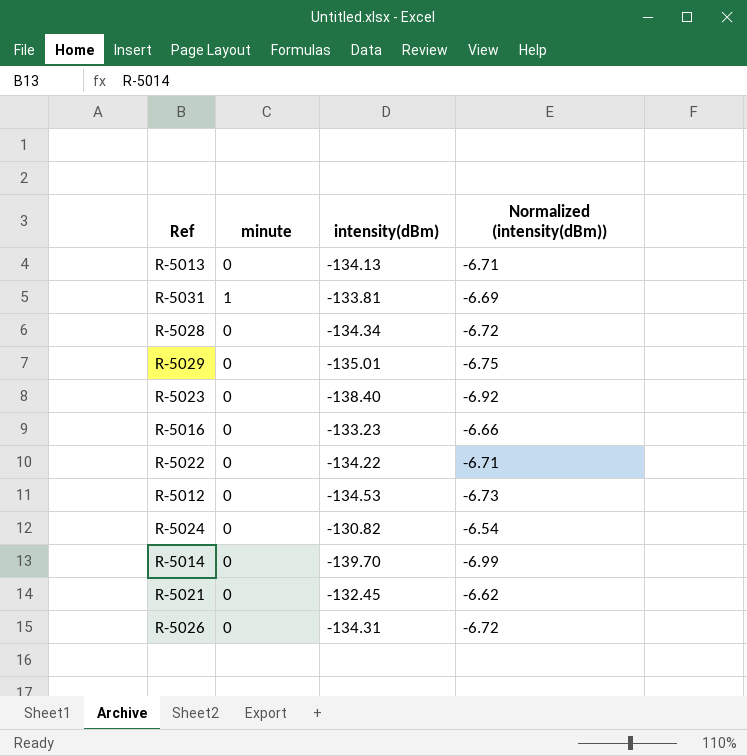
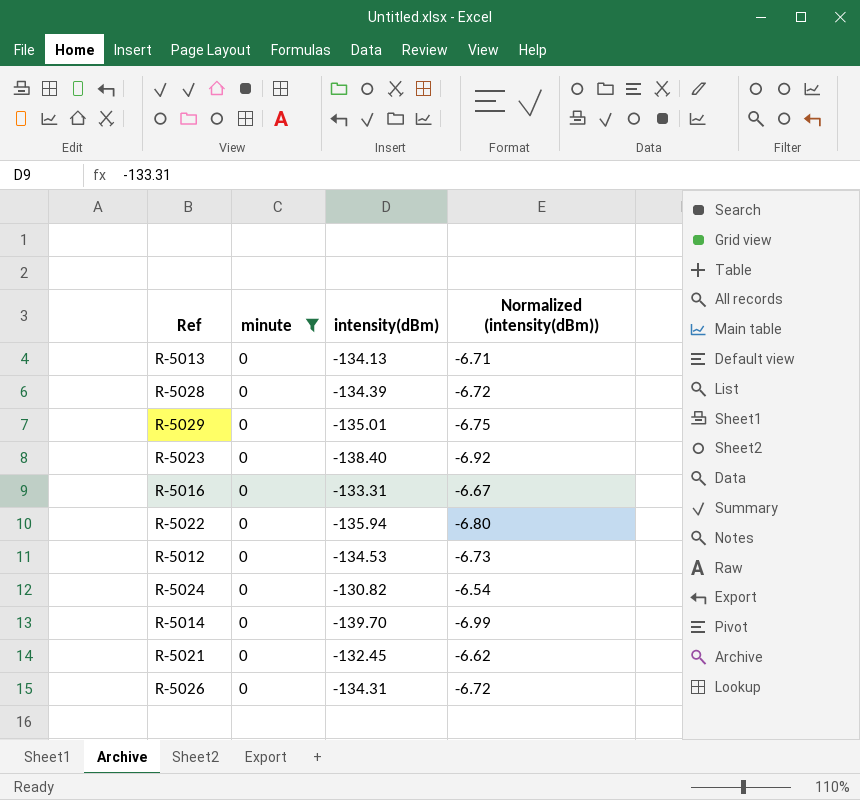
filter: none -> minute = 0
R-5028 | intensity(dBm): -134.34 -> -134.39
R-5016 | intensity(dBm): -133.23 -> -133.31
R-5016 | Normalized (intensity(dBm)): -6.66 -> -6.67
R-5022 | intensity(dBm): -134.22 -> -135.94
R-5022 | Normalized (intensity(dBm)): -6.71 -> -6.80

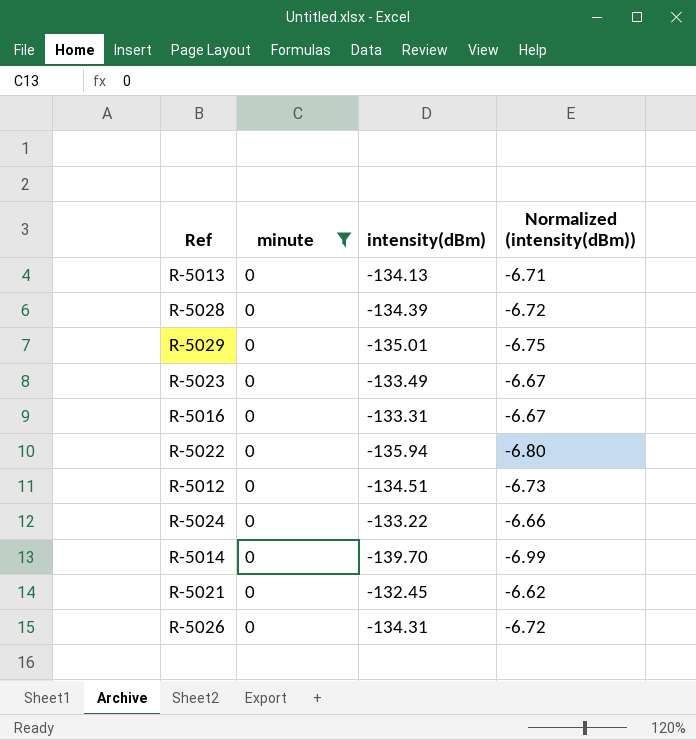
R-5023 | intensity(dBm): -138.40 -> -133.49
R-5023 | Normalized (intensity(dBm)): -6.92 -> -6.67
R-5012 | intensity(dBm): -134.53 -> -134.51
R-5024 | intensity(dBm): -130.82 -> -133.22
R-5024 | Normalized (intensity(dBm)): -6.54 -> -6.66

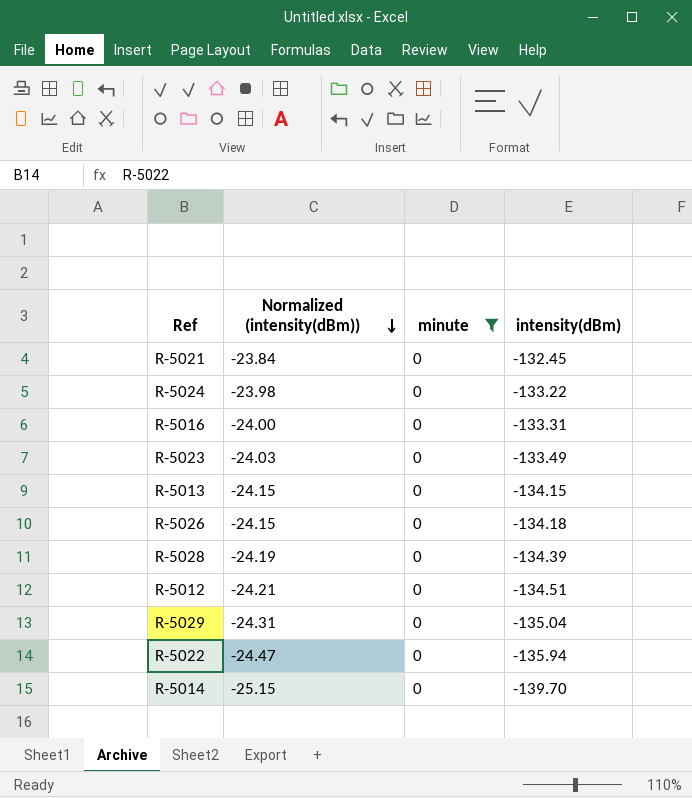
row order: none -> Normalized (intensity(dBm)) descending
column Normalized (intensity(dBm)) | formula: [intensity(dBm)] * 0.05 -> [intensity(dBm)] * 0.18
column Normalized (intensity(dBm)) | position: 4 -> 2
R-5013 | intensity(dBm): -134.13 -> -134.15
R-5026 | intensity(dBm): -134.31 -> -134.18
R-5029 | intensity(dBm): -135.01 -> -135.04

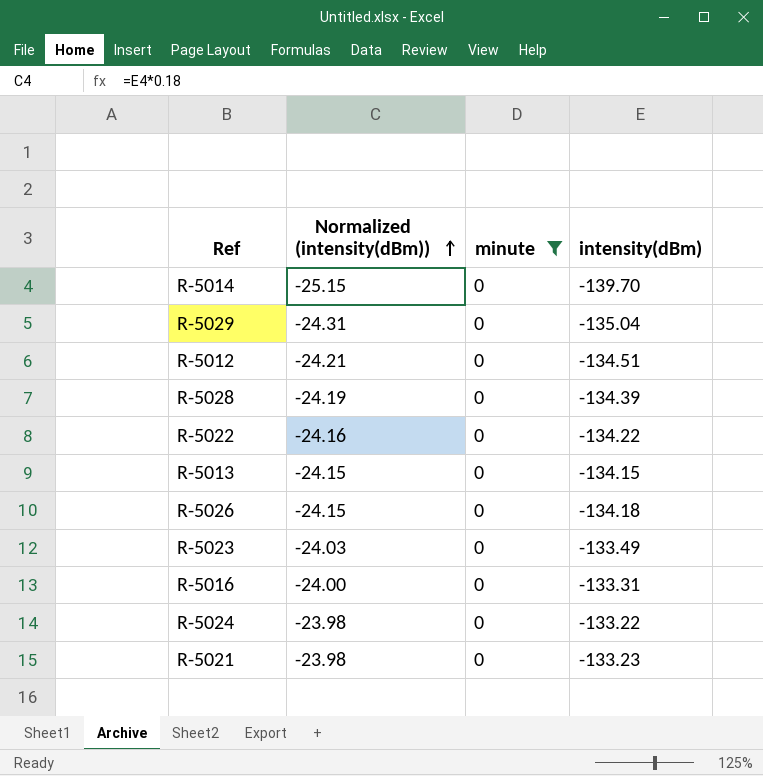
row order: Normalized (intensity(dBm)) descending -> Normalized (intensity(dBm)) ascending
R-5022 | Normalized (intensity(dBm)): -24.47 -> -24.16
R-5022 | intensity(dBm): -135.94 -> -134.22
R-5021 | Normalized (intensity(dBm)): -23.84 -> -23.98
R-5021 | intensity(dBm): -132.45 -> -133.23

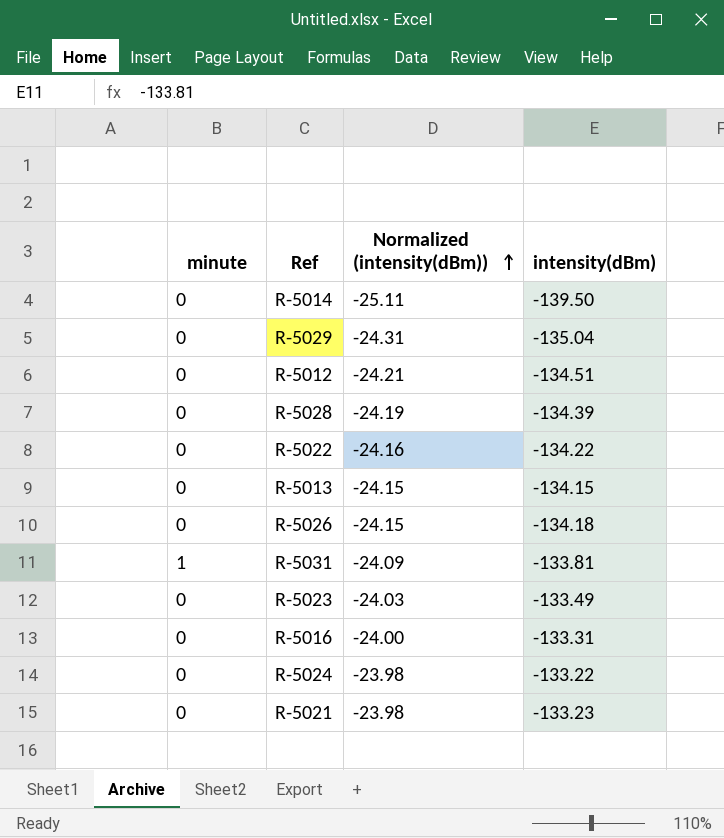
filter: minute = 0 -> none
column minute | position: 3 -> 1
R-5014 | Normalized (intensity(dBm)): -25.15 -> -25.11
R-5014 | intensity(dBm): -139.70 -> -139.50

